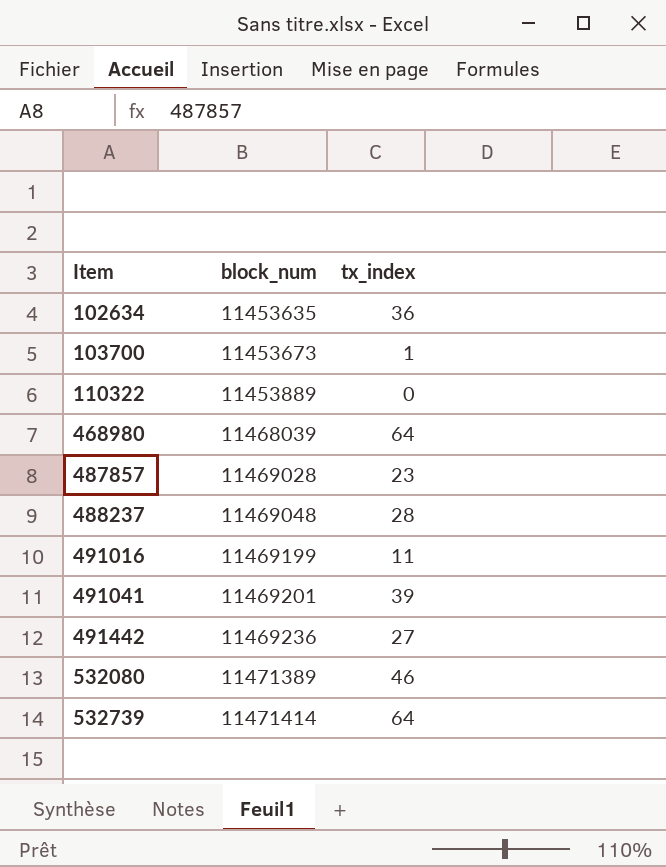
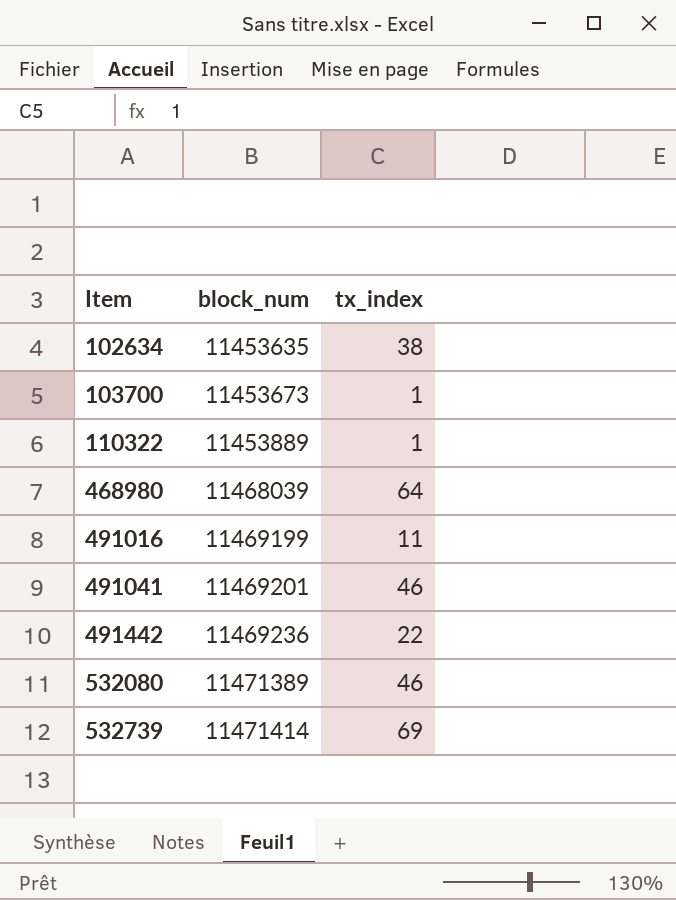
row 487857: 11469028 | 23 -> none
row 488237: 11469048 | 28 -> none
102634 | tx_index: 36 -> 38
110322 | tx_index: 0 -> 1
491041 | tx_index: 39 -> 46
491442 | tx_index: 27 -> 22
532739 | tx_index: 64 -> 69

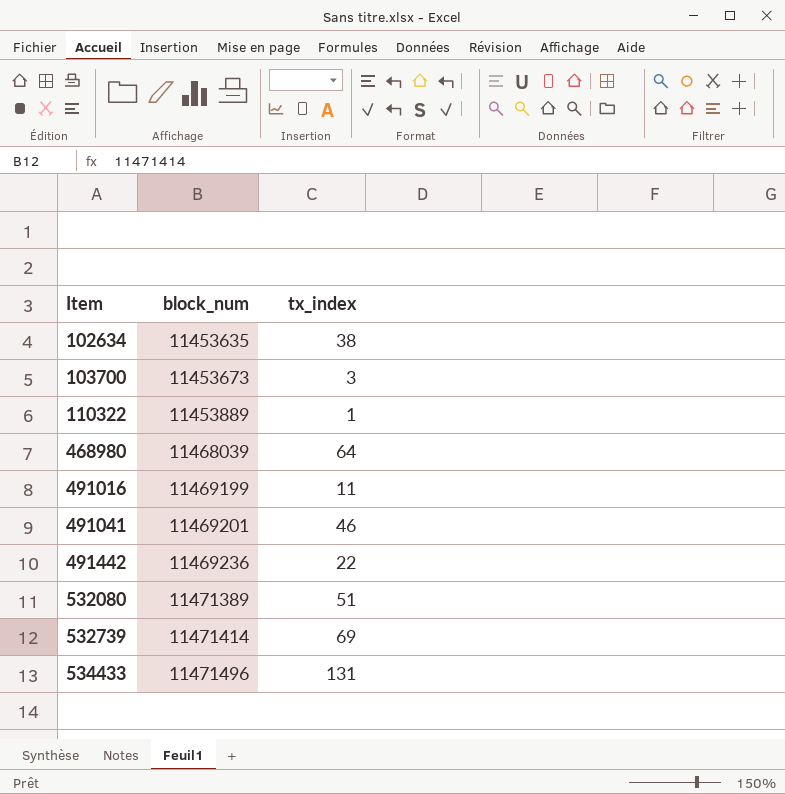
103700 | tx_index: 1 -> 3
532080 | tx_index: 46 -> 51
row 534433: none -> 11471496 | 131

